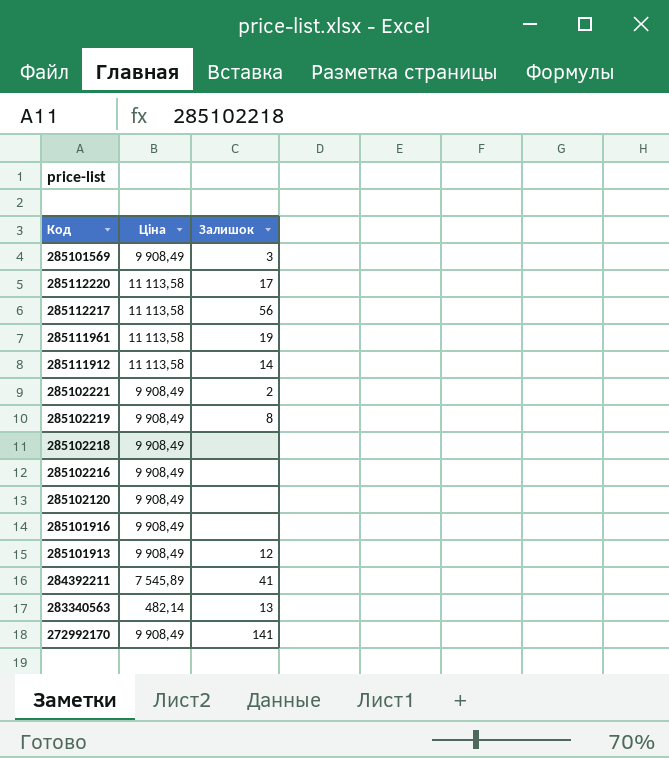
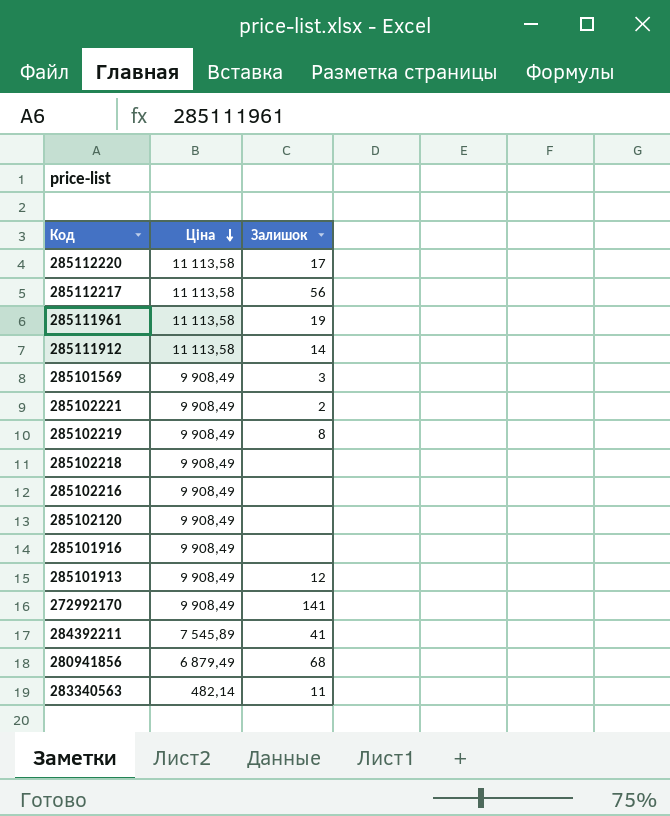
row order: none -> Ціна descending
row 280941856: none -> 6 879,49 | 68
283340563 | Залишок: 13 -> 11

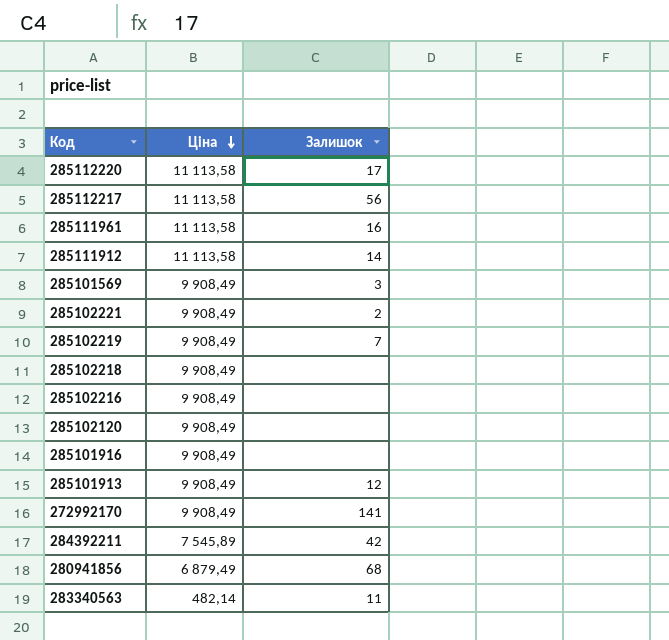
285111961 | Залишок: 19 -> 16
285102219 | Залишок: 8 -> 7
284392211 | Залишок: 41 -> 42

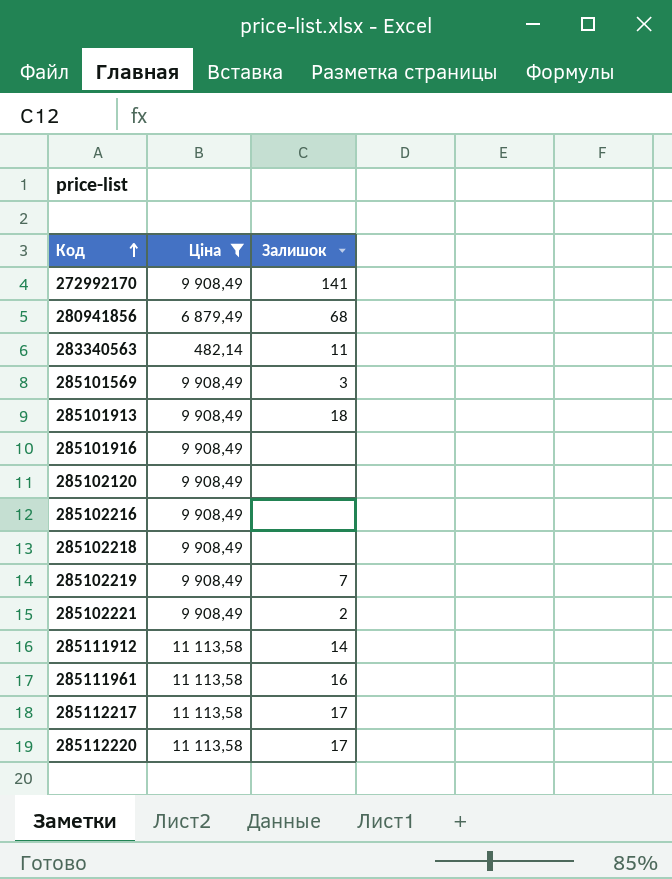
filter: none -> Ціна != 7 545,89
row order: Ціна descending -> Код ascending
285101913 | Залишок: 12 -> 18
285112217 | Залишок: 56 -> 17

